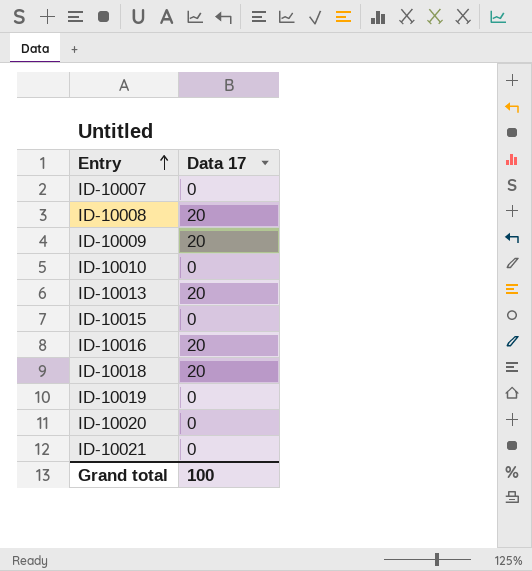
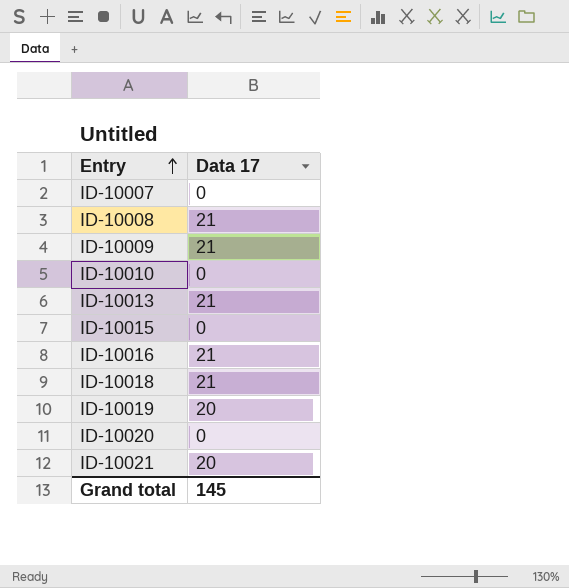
ID-10008 | Data 17: 20 -> 21
ID-10009 | Data 17: 20 -> 21
ID-10013 | Data 17: 20 -> 21
ID-10016 | Data 17: 20 -> 21
ID-10018 | Data 17: 20 -> 21
ID-10019 | Data 17: 0 -> 20
ID-10021 | Data 17: 0 -> 20
Grand total | Data 17: 100 -> 145

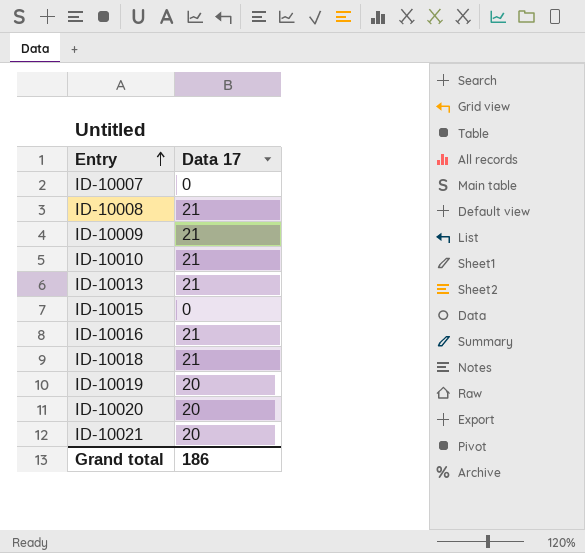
ID-10010 | Data 17: 0 -> 21
ID-10020 | Data 17: 0 -> 20
Grand total | Data 17: 145 -> 186

